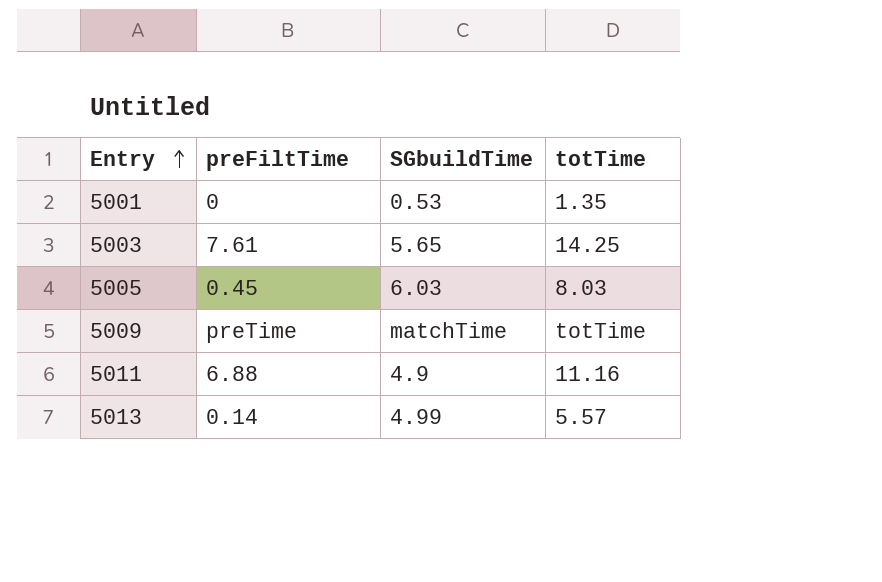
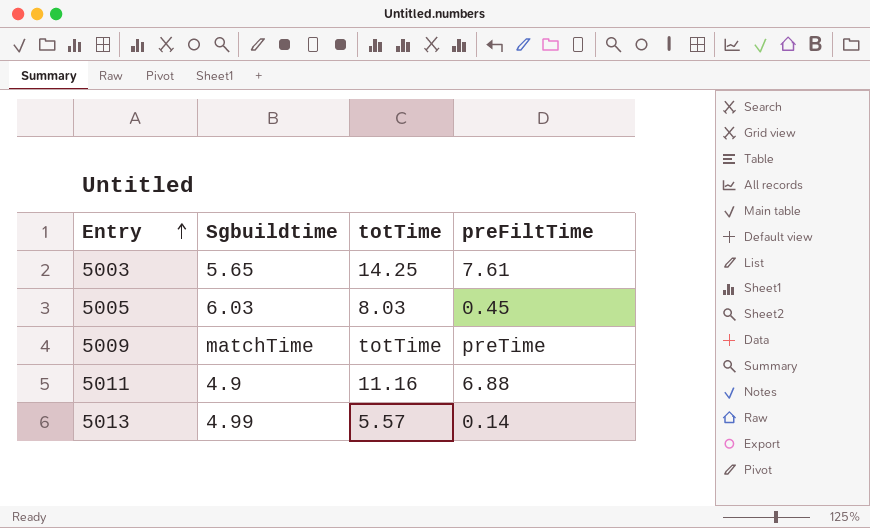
column name: SGbuildTime -> Sgbuildtime
column preFiltTime | position: 2 -> 4
row 5001: 0 | 0.53 | 1.35 -> none

